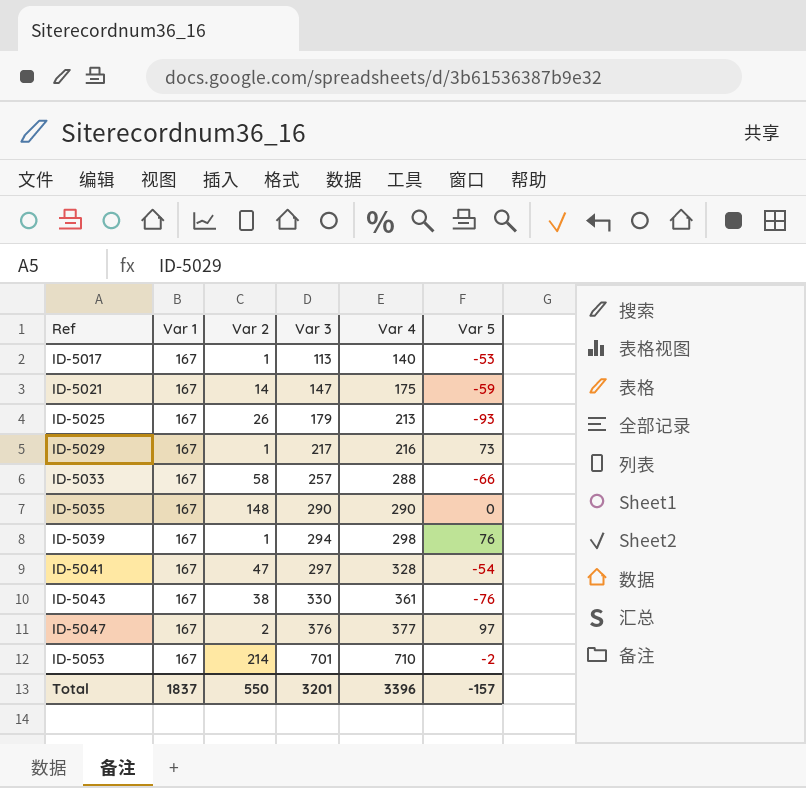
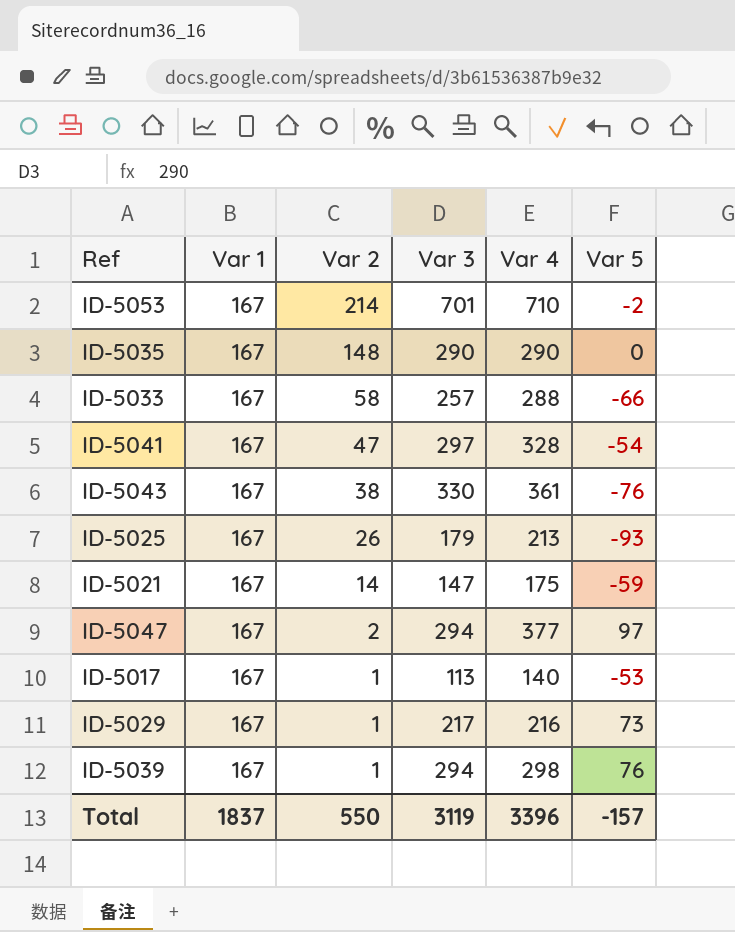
row order: Ref ascending -> Var 2 descending
ID-5047 | Var 3: 376 -> 294
Total | Var 3: 3201 -> 3119

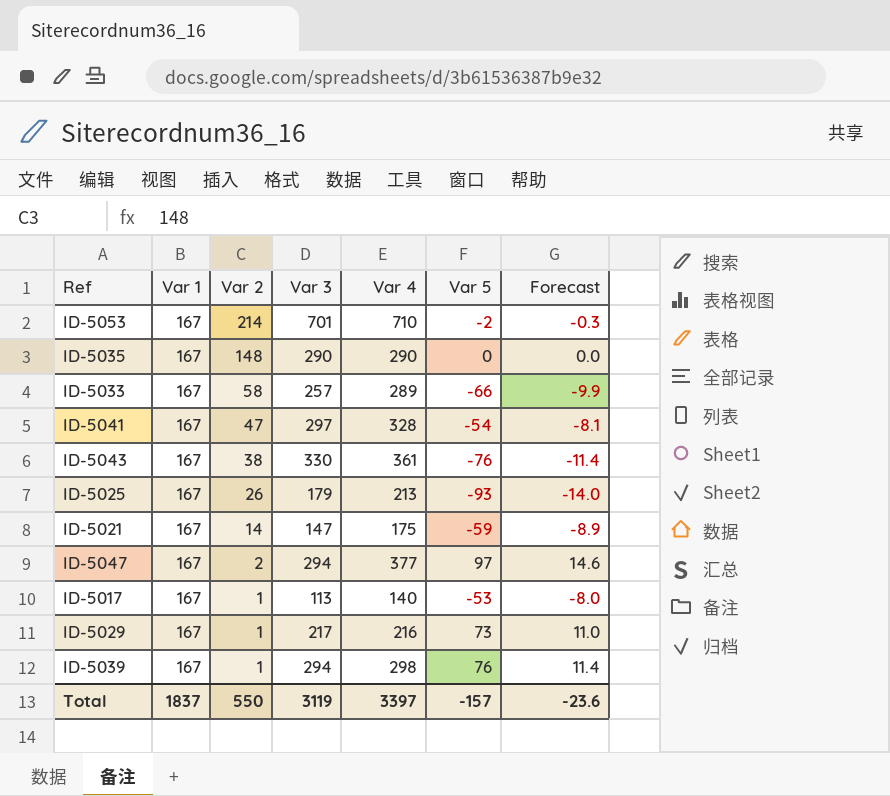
column Forecast | formula: none -> [Var 5] * 0.15
ID-5033 | Var 4: 288 -> 289
Total | Var 4: 3396 -> 3397

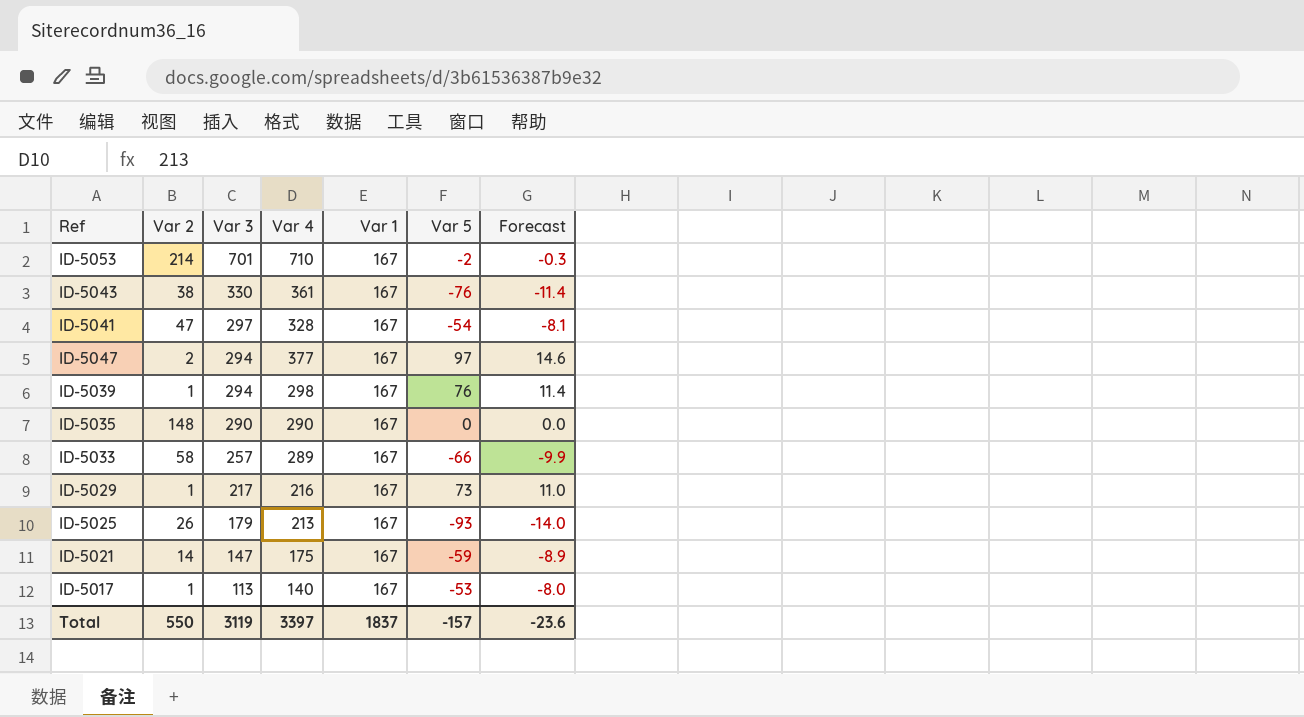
row order: Var 2 descending -> Var 3 descending
column Var 1 | position: 2 -> 5

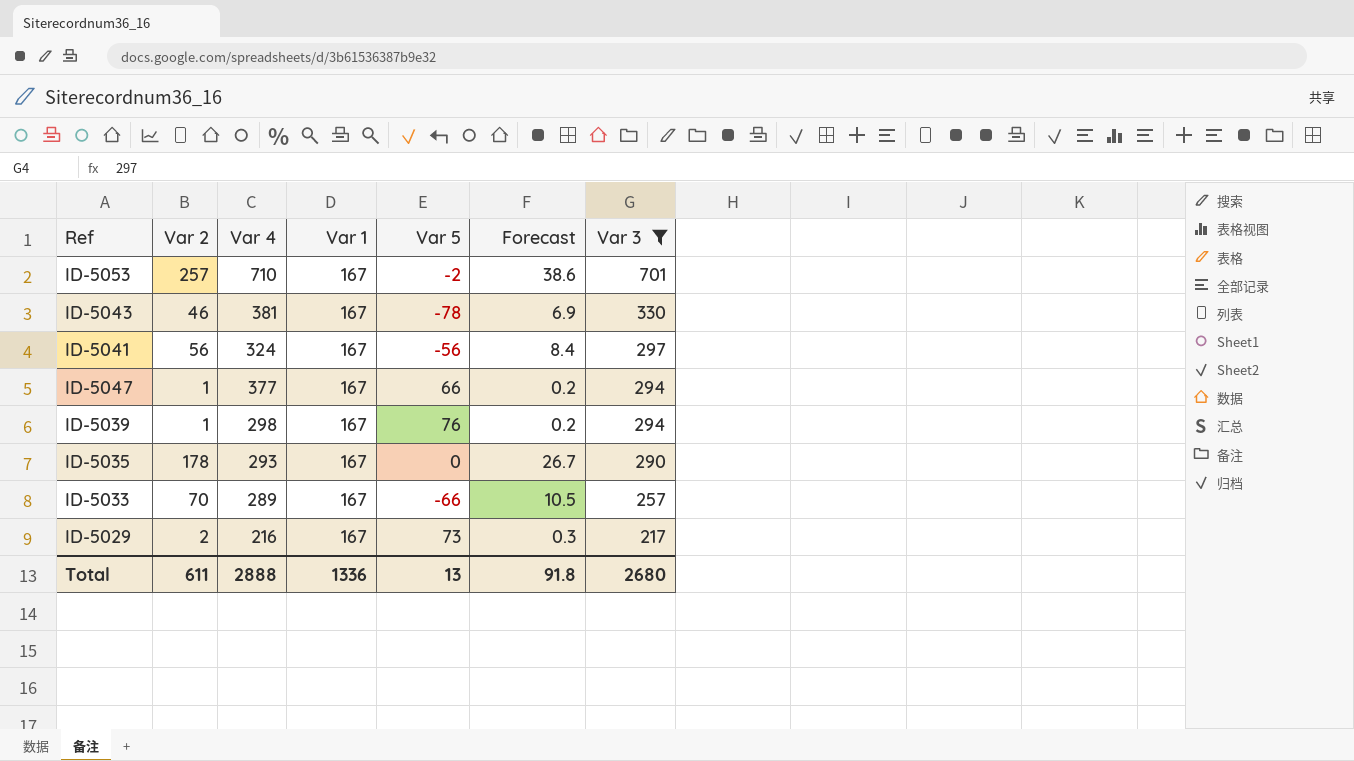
filter: none -> Var 3 >= 217
column Forecast | formula: [Var 5] * 0.15 -> [Var 2] * 0.15
column Var 3 | position: 3 -> 7
ID-5053 | Var 2: 214 -> 257
ID-5043 | Var 2: 38 -> 46
ID-5043 | Var 4: 361 -> 381
ID-5043 | Var 5: -76 -> -78
ID-5041 | Var 2: 47 -> 56
ID-5041 | Var 4: 328 -> 324
ID-5041 | Var 5: -54 -> -56
ID-5047 | Var 2: 2 -> 1
ID-5047 | Var 5: 97 -> 66
ID-5035 | Var 2: 148 -> 178
ID-5035 | Var 4: 290 -> 293
ID-5033 | Var 2: 58 -> 70
ID-5029 | Var 2: 1 -> 2
Total | Var 2: 550 -> 611
Total | Var 4: 3397 -> 2888
Total | Var 1: 1837 -> 1336
Total | Var 5: -157 -> 13
Total | Forecast: -23.6 -> 91.8
Total | Var 3: 3119 -> 2680

